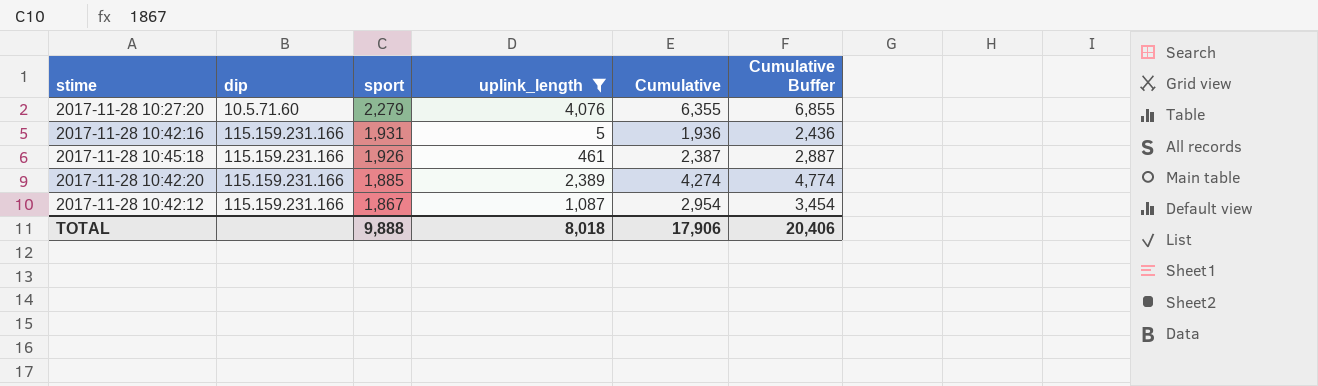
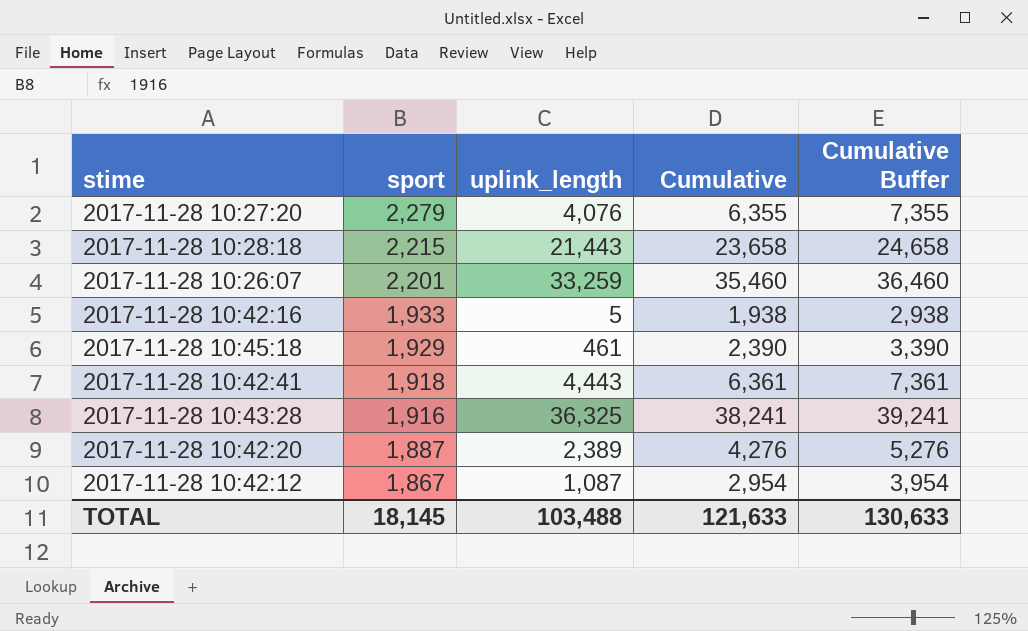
filter: uplink_length <= 4,076 -> none
column dip | position: 2 -> none
column Cumulative Buffer | formula: [Cumulative] + 500 -> [Cumulative] + 1000
2017-11-28 10:42:16 | sport: 1,931 -> 1,933
2017-11-28 10:42:16 | Cumulative: 1,936 -> 1,938
2017-11-28 10:45:18 | sport: 1,926 -> 1,929
2017-11-28 10:45:18 | Cumulative: 2,387 -> 2,390
2017-11-28 10:42:20 | sport: 1,885 -> 1,887
2017-11-28 10:42:20 | Cumulative: 4,274 -> 4,276
TOTAL | sport: 9,888 -> 18,145
TOTAL | uplink_length: 8,018 -> 103,488
TOTAL | Cumulative: 17,906 -> 121,633
TOTAL | Cumulative Buffer: 20,406 -> 130,633

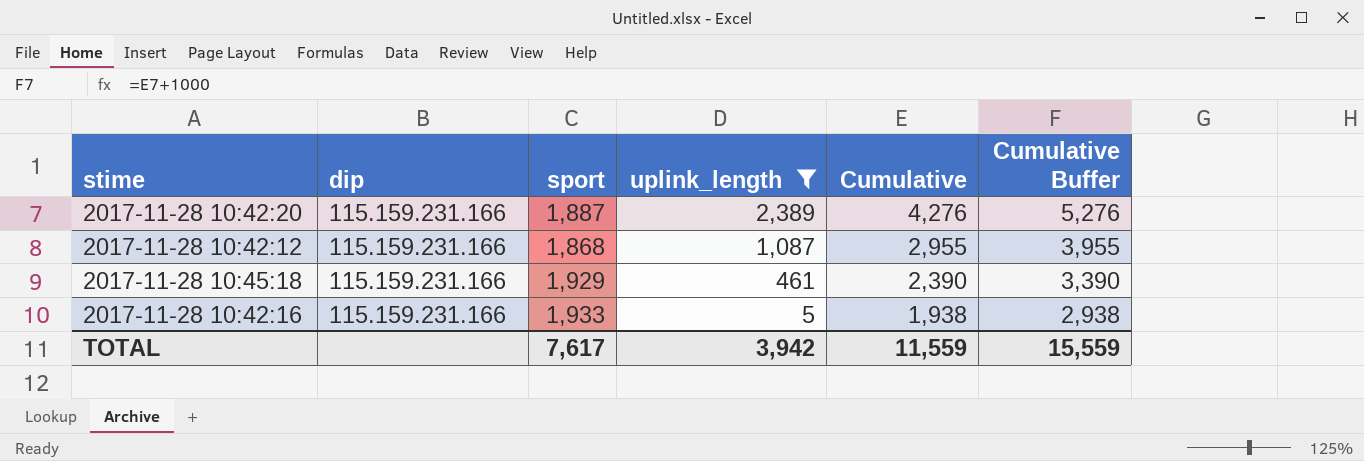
filter: none -> uplink_length <= 2,389
row order: sport descending -> uplink_length descending
column dip | position: none -> 2
2017-11-28 10:42:12 | sport: 1,867 -> 1,868
2017-11-28 10:42:12 | Cumulative: 2,954 -> 2,955
2017-11-28 10:42:12 | Cumulative Buffer: 3,954 -> 3,955
TOTAL | sport: 18,145 -> 7,617
TOTAL | uplink_length: 103,488 -> 3,942
TOTAL | Cumulative: 121,633 -> 11,559
TOTAL | Cumulative Buffer: 130,633 -> 15,559

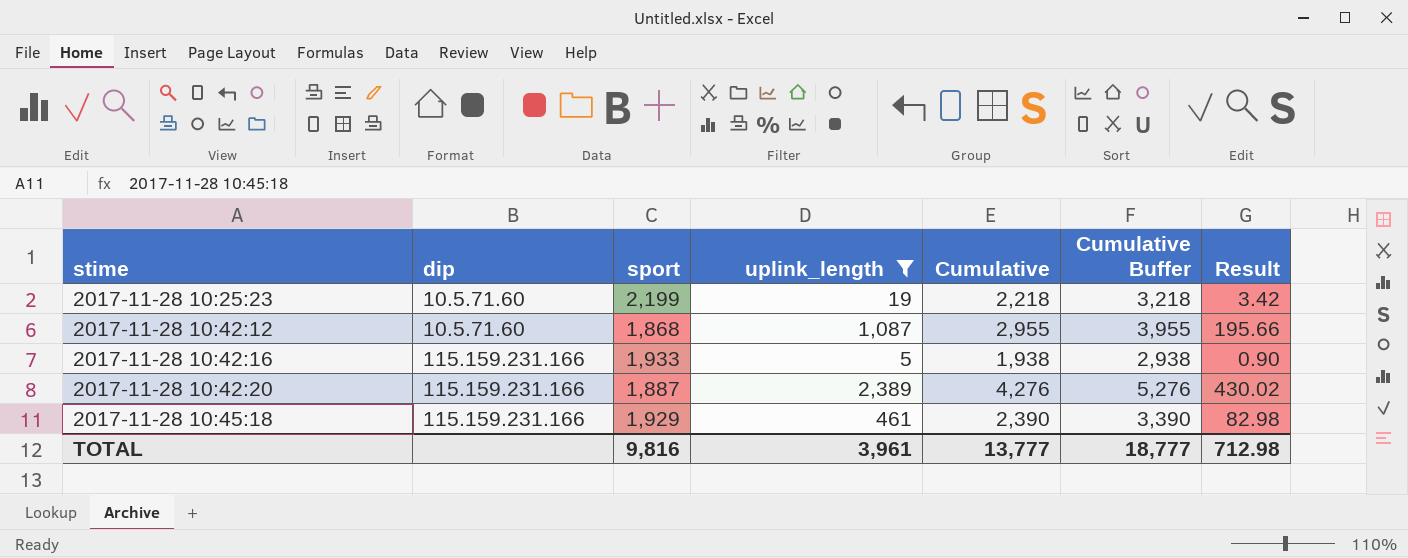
row order: uplink_length descending -> stime ascending
column Result | formula: none -> [uplink_length] * 0.18
row 2017-11-28 10:25:23: none -> 10.5.71.60 | 2,199 | 19 | 2,218 | 3,218 | 3.42
2017-11-28 10:42:12 | dip: 115.159.231.166 -> 10.5.71.60
TOTAL | sport: 7,617 -> 9,816
TOTAL | uplink_length: 3,942 -> 3,961
TOTAL | Cumulative: 11,559 -> 13,777
TOTAL | Cumulative Buffer: 15,559 -> 18,777

